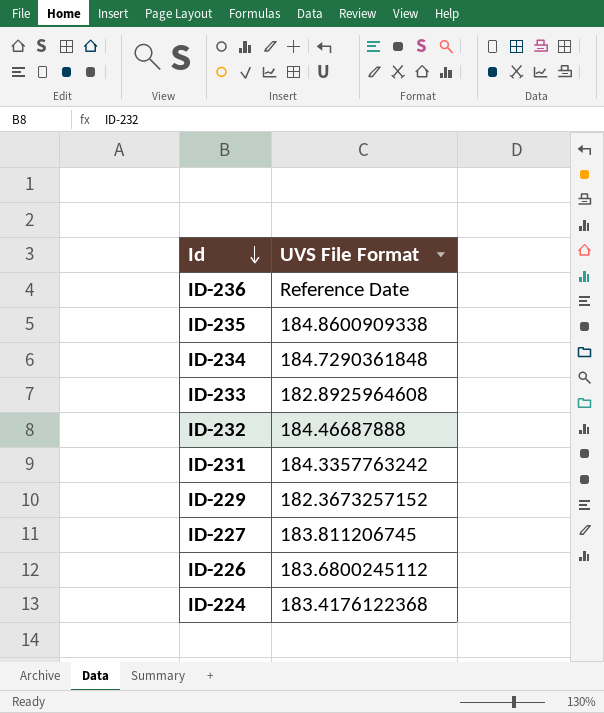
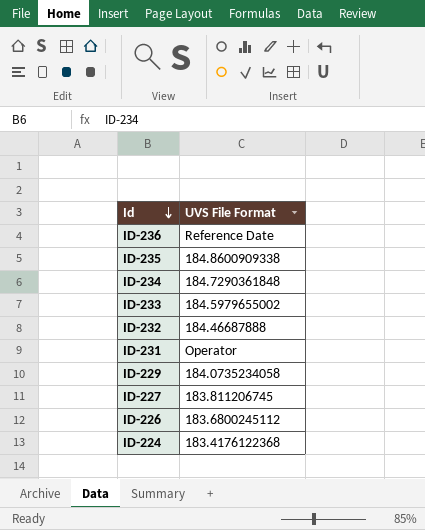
ID-233 | UVS File Format: 182.8925964608 -> 184.5979655002
ID-231 | UVS File Format: 184.3357763242 -> Operator
ID-229 | UVS File Format: 182.3673257152 -> 184.0735234058

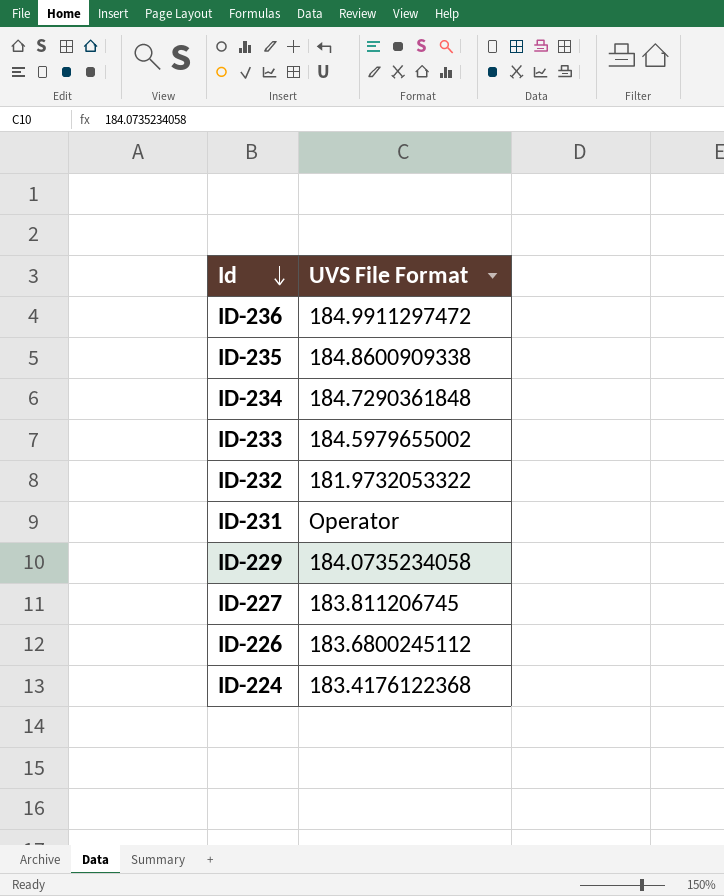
ID-236 | UVS File Format: Reference Date -> 184.9911297472
ID-232 | UVS File Format: 184.46687888 -> 181.9732053322

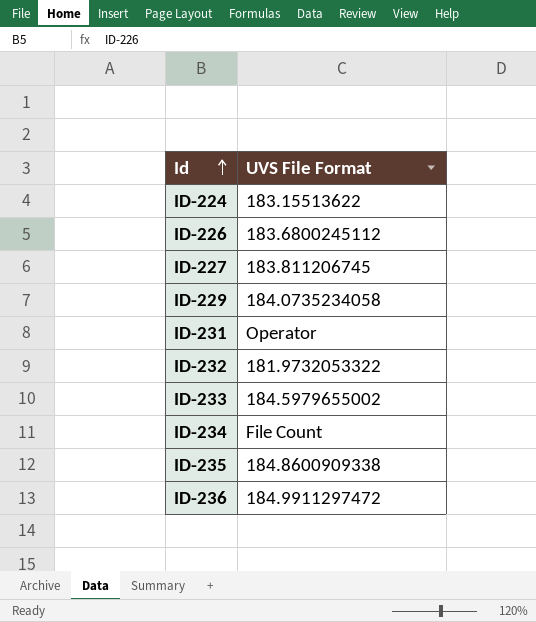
row order: Id descending -> Id ascending
ID-224 | UVS File Format: 183.4176122368 -> 183.15513622
ID-234 | UVS File Format: 184.7290361848 -> File Count

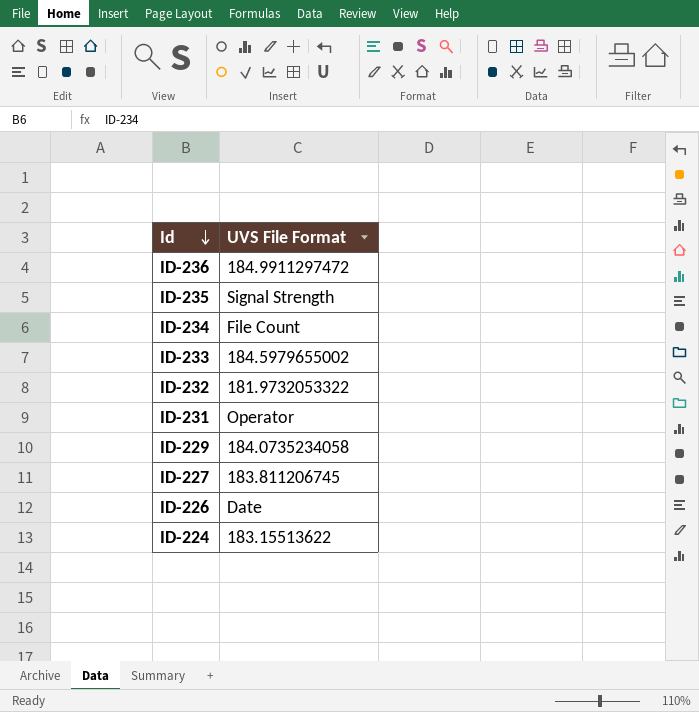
row order: Id ascending -> Id descending
ID-235 | UVS File Format: 184.8600909338 -> Signal Strength
ID-226 | UVS File Format: 183.6800245112 -> Date

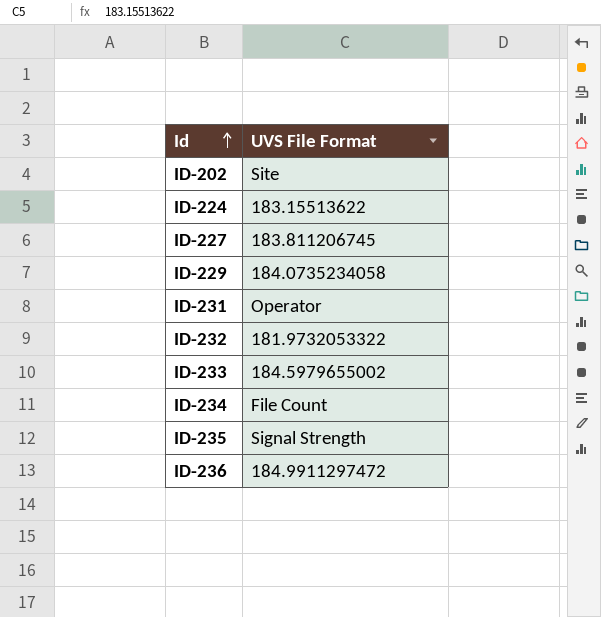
row order: Id descending -> Id ascending
row ID-226: Date -> none
row ID-202: none -> Site

